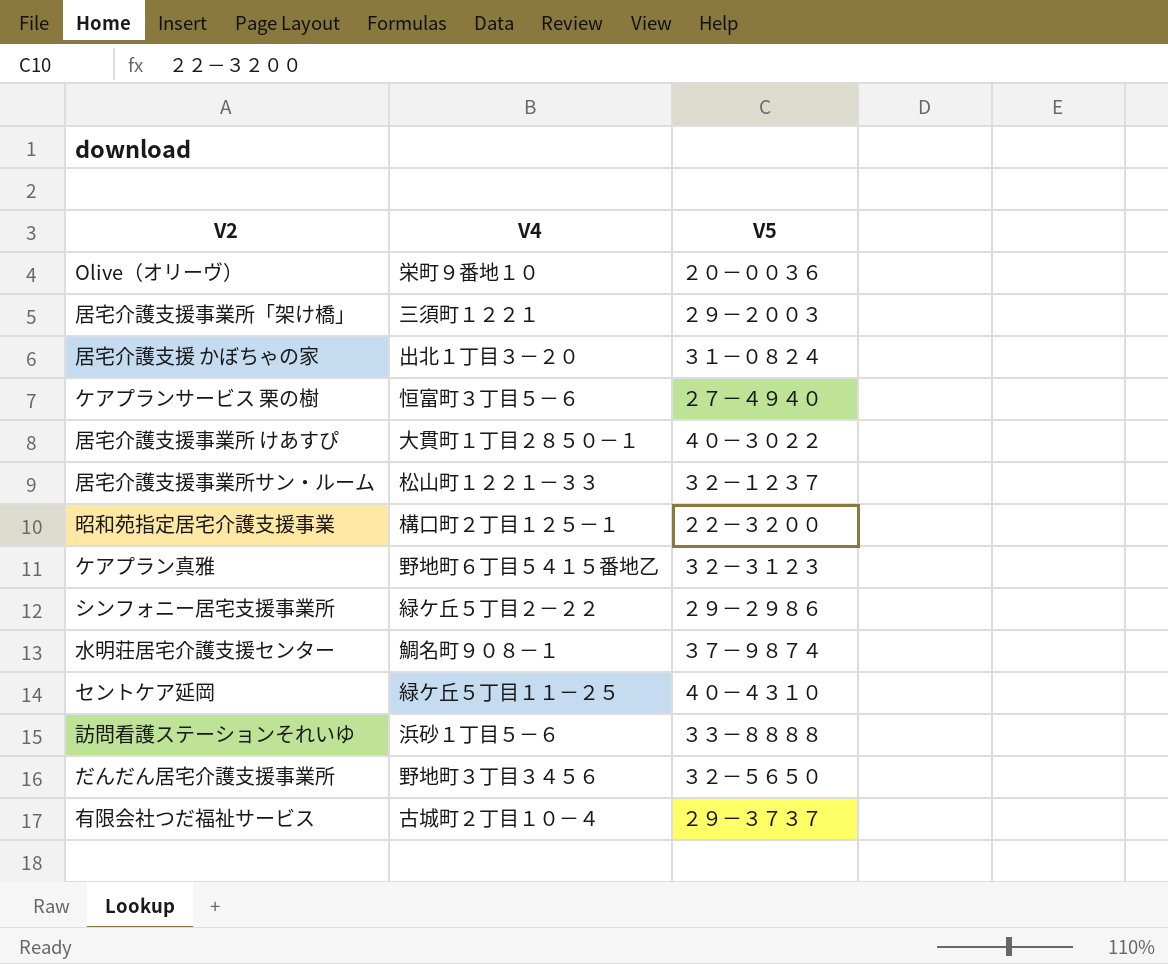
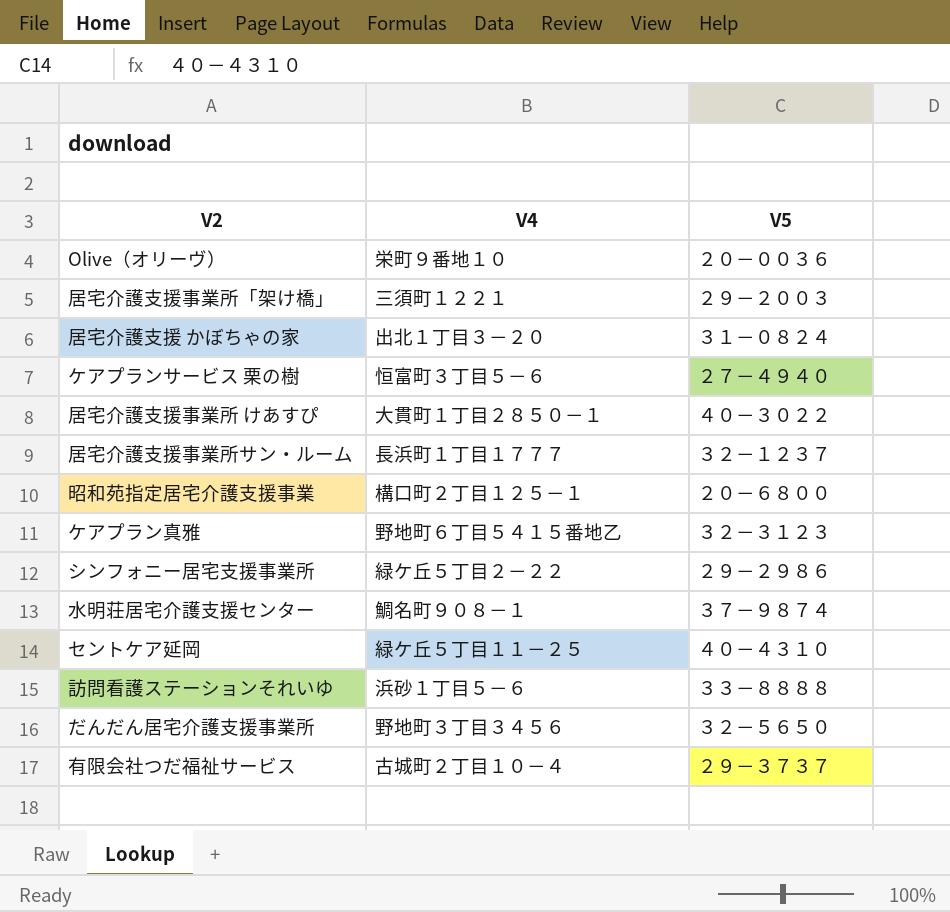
居宅介護支援事業所サン・ルーム | V4: 松山町１２２１－３３ -> 長浜町１丁目１７７７
昭和苑指定居宅介護支援事業 | V5: ２２－３２００ -> ２０－６８００

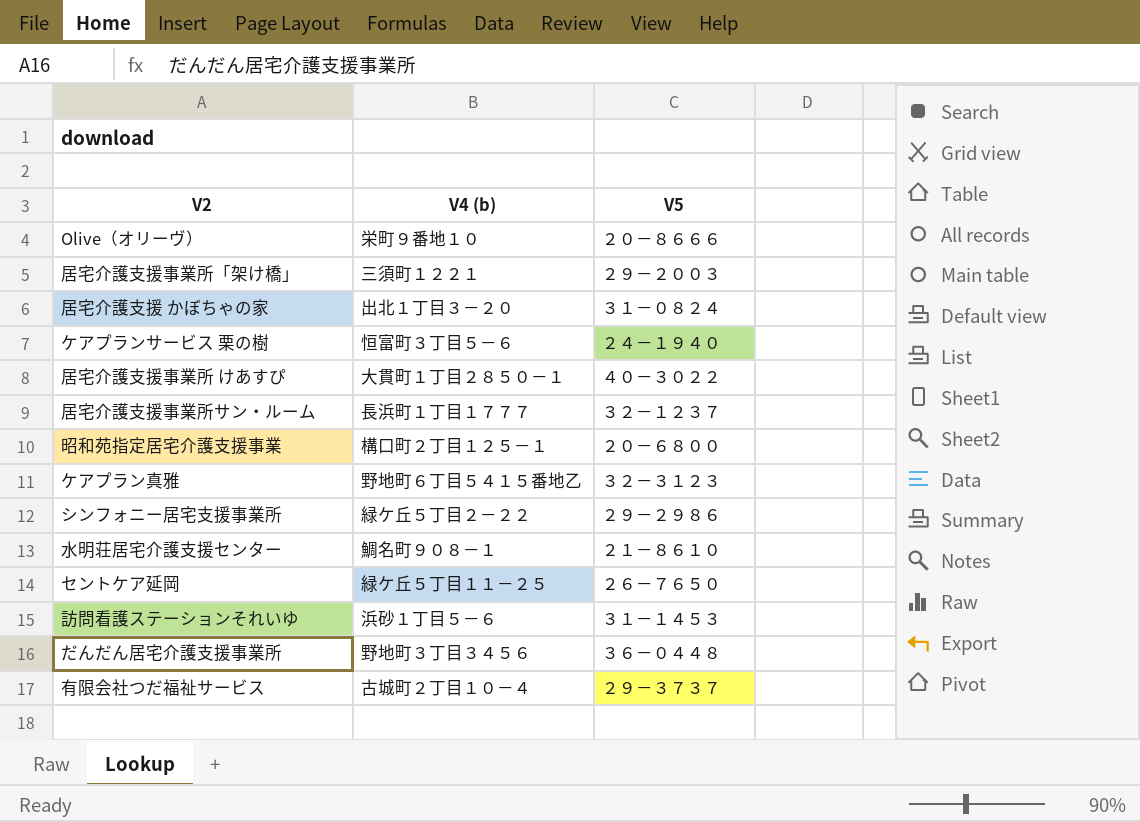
column name: V4 -> V4 (b)
Olive（オリーヴ） | V5: ２０－００３６ -> ２０－８６６６
ケアプランサービス 栗の樹 | V5: ２７－４９４０ -> ２４－１９４０
水明荘居宅介護支援センター | V5: ３７－９８７４ -> ２１－８６１０
セントケア延岡 | V5: ４０－４３１０ -> ２６－７６５０
訪問看護ステーションそれいゆ | V5: ３３－８８８８ -> ３１－１４５３
だんだん居宅介護支援事業所 | V5: ３２－５６５０ -> ３６－０４４８

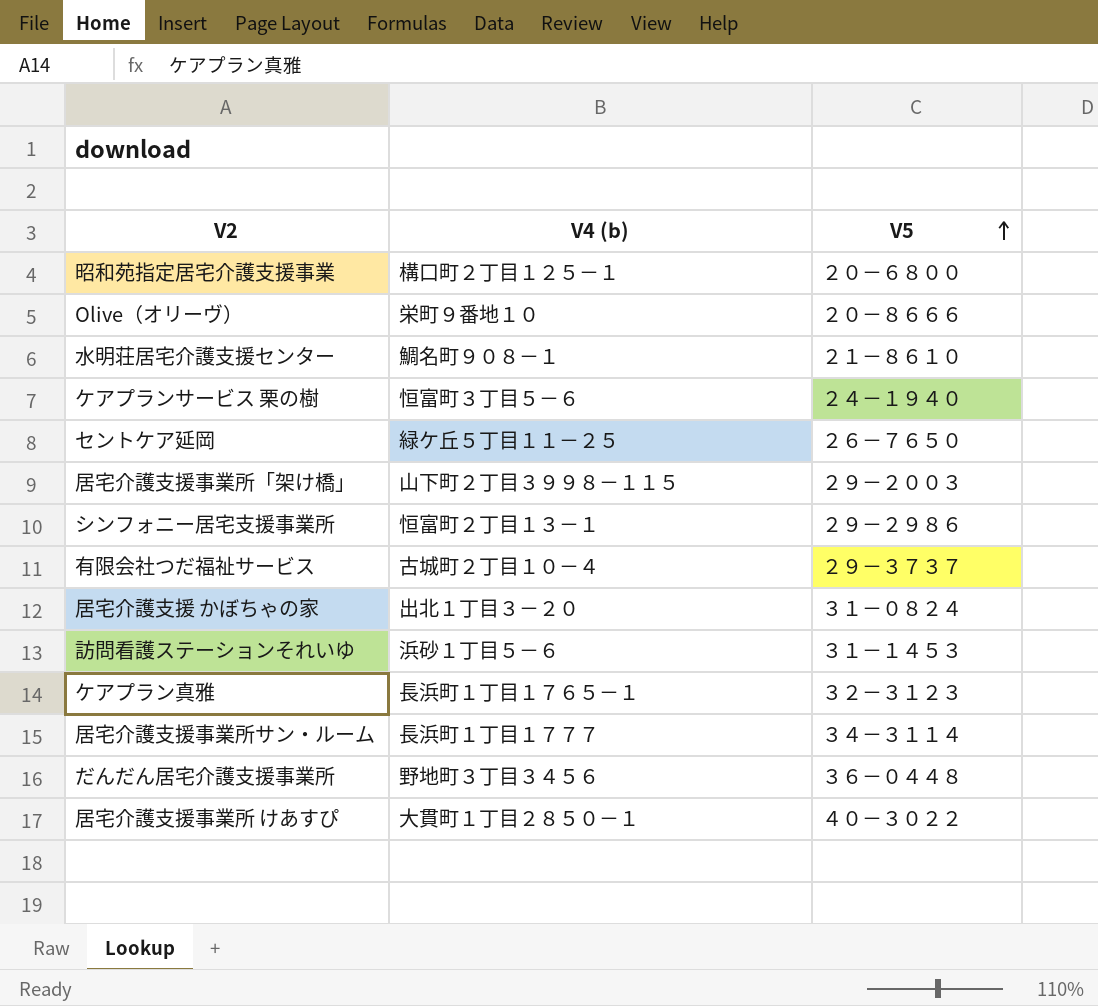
row order: none -> V5 ascending
居宅介護支援事業所「架け橋」 | V4 (b): 三須町１２２１ -> 山下町２丁目３９９８－１１５
シンフォニー居宅支援事業所 | V4 (b): 緑ケ丘５丁目２－２２ -> 恒富町２丁目１３－１
ケアプラン真雅 | V4 (b): 野地町６丁目５４１５番地乙 -> 長浜町１丁目１７６５－１
居宅介護支援事業所サン・ルーム | V5: ３２－１２３７ -> ３４－３１１４

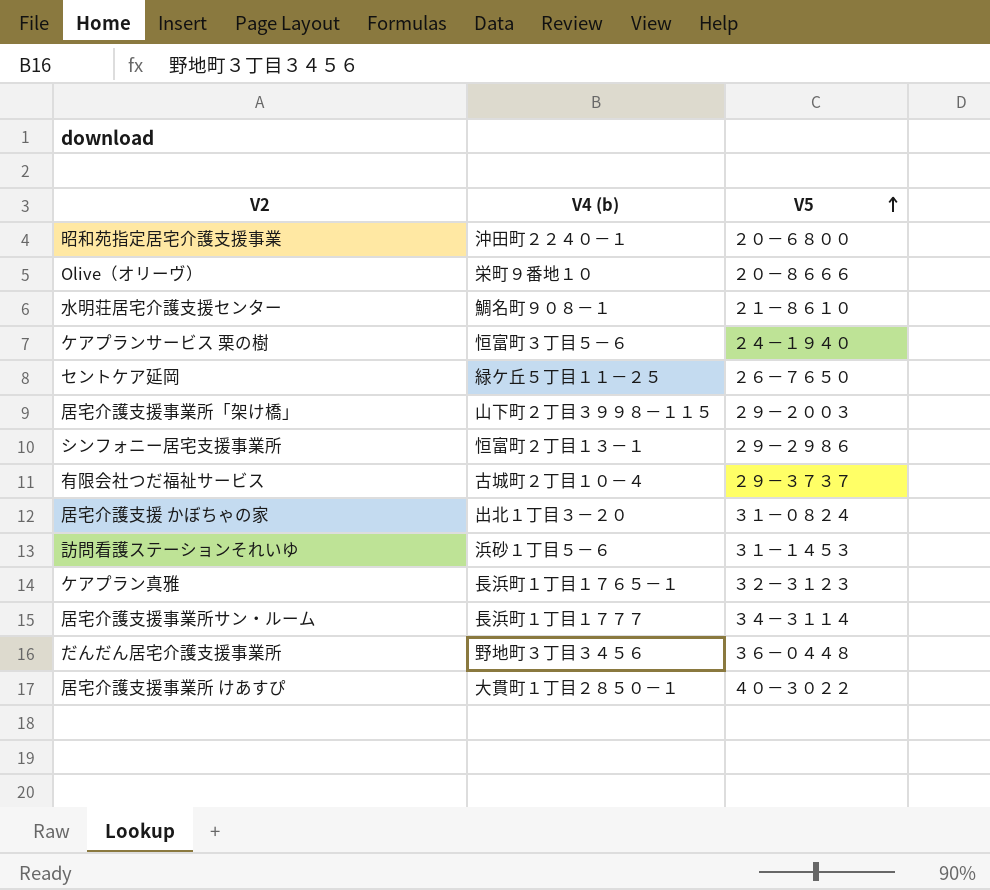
昭和苑指定居宅介護支援事業 | V4 (b): 構口町２丁目１２５－１ -> 沖田町２２４０－１

